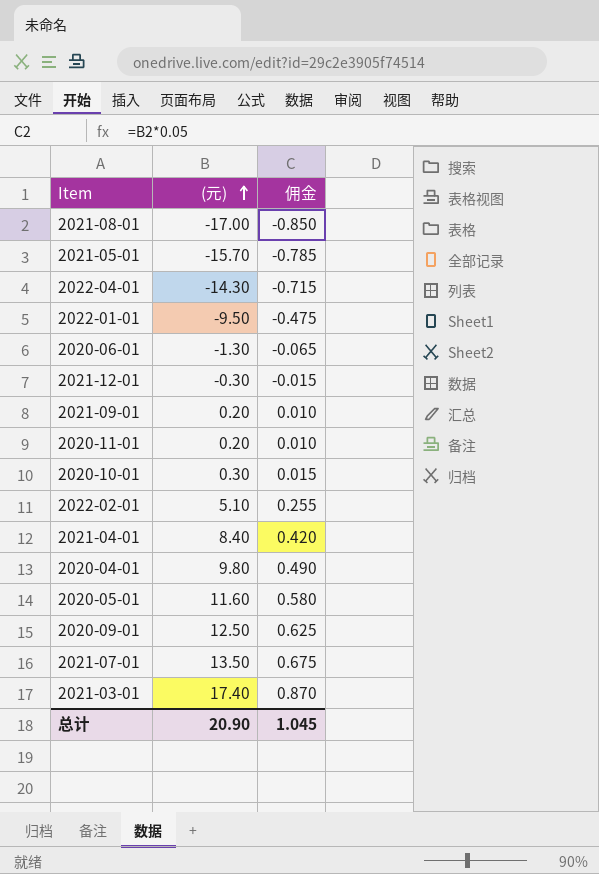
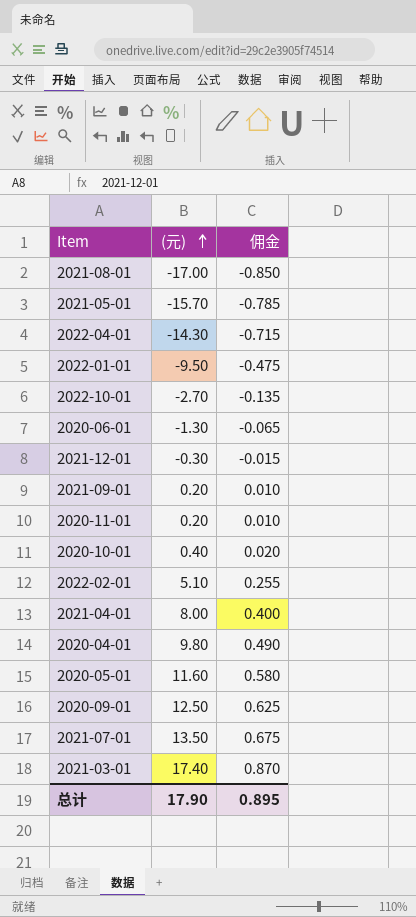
row 2022-10-01: none -> -2.70 | -0.135
2020-10-01 | (元): 0.30 -> 0.40
2020-10-01 | 佣金: 0.015 -> 0.020
2021-04-01 | (元): 8.40 -> 8.00
2021-04-01 | 佣金: 0.420 -> 0.400
总计 | (元): 20.90 -> 17.90
总计 | 佣金: 1.045 -> 0.895

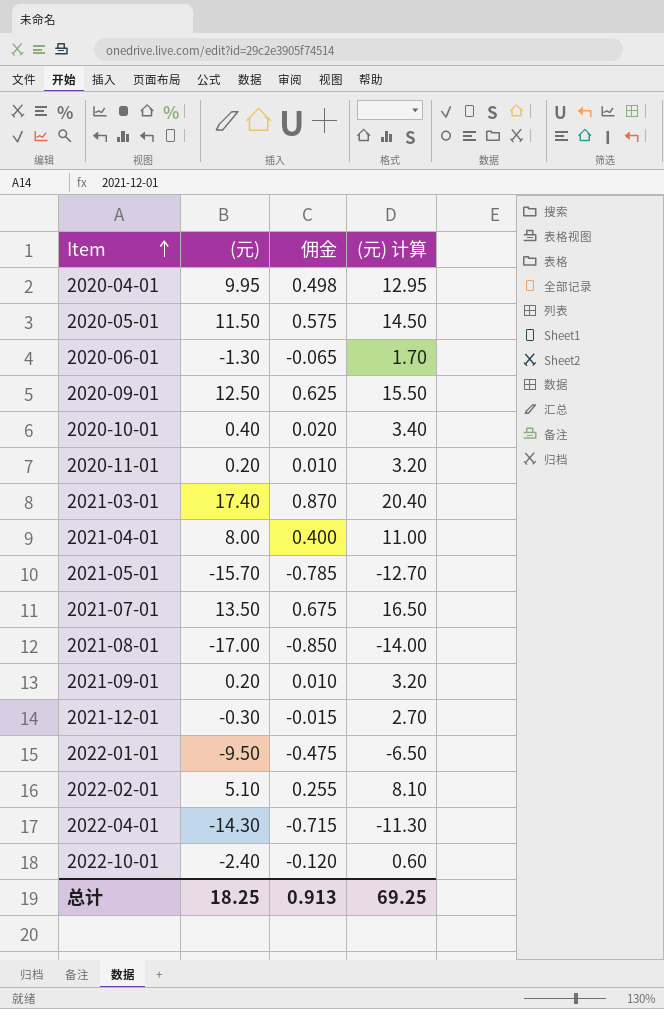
row order: (元) ascending -> Item ascending
column (元) 计算 | formula: none -> [(元)] + 3
2020-04-01 | (元): 9.80 -> 9.95
2020-04-01 | 佣金: 0.490 -> 0.498
2020-05-01 | (元): 11.60 -> 11.50
2020-05-01 | 佣金: 0.580 -> 0.575
2022-10-01 | (元): -2.70 -> -2.40
2022-10-01 | 佣金: -0.135 -> -0.120
总计 | (元): 17.90 -> 18.25
总计 | 佣金: 0.895 -> 0.913

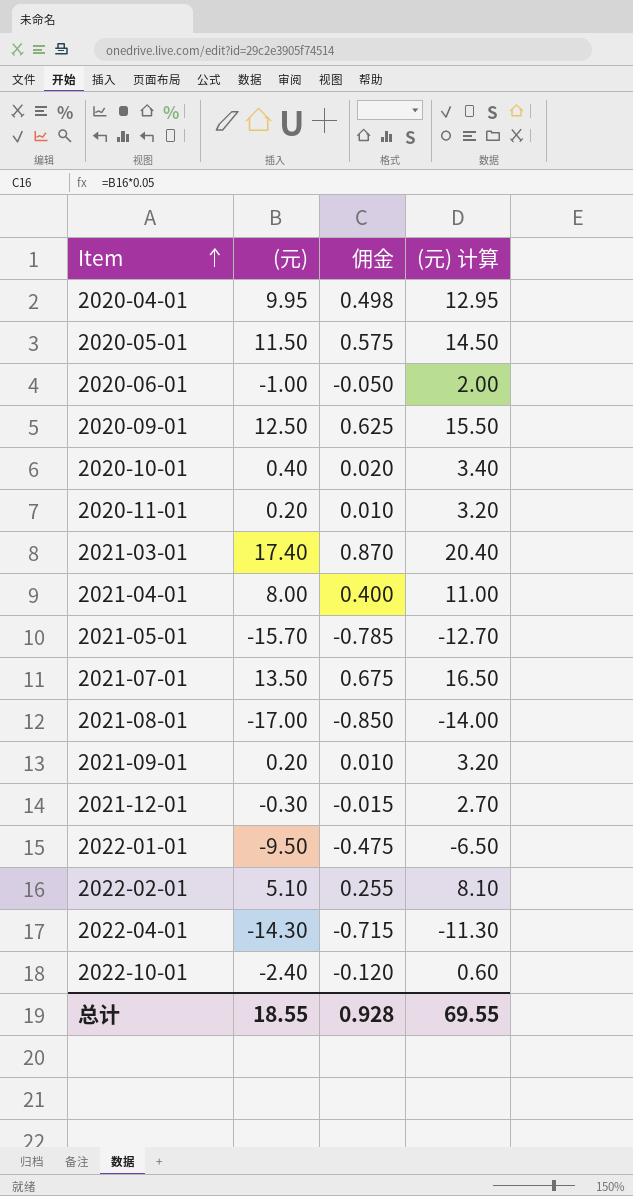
2020-06-01 | (元): -1.30 -> -1.00
2020-06-01 | 佣金: -0.065 -> -0.050
2020-06-01 | (元) 计算: 1.70 -> 2.00
总计 | (元): 18.25 -> 18.55
总计 | 佣金: 0.913 -> 0.928
总计 | (元) 计算: 69.25 -> 69.55

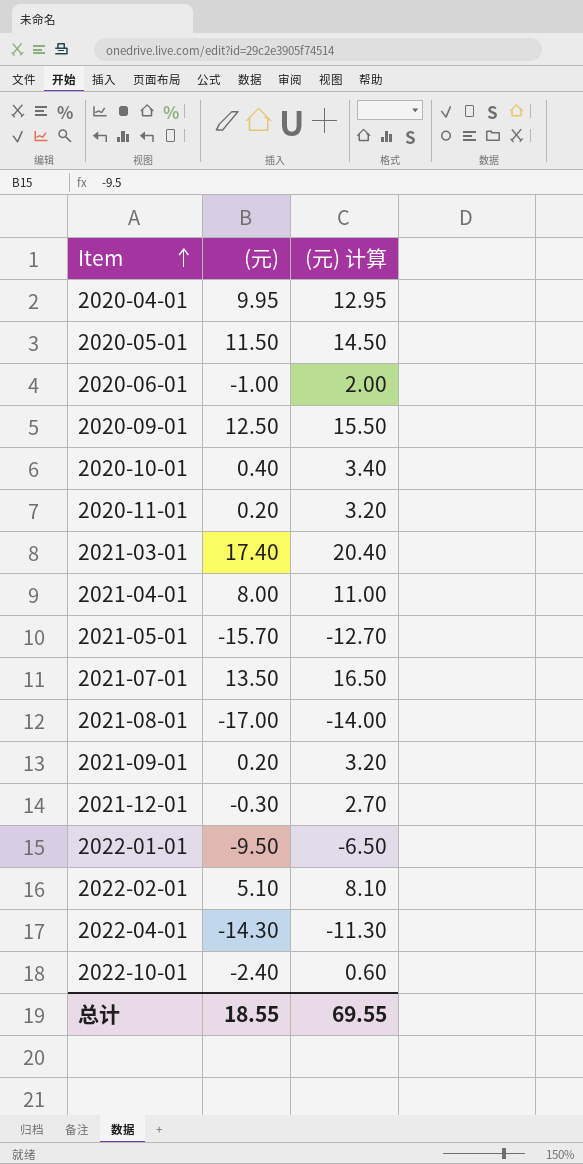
column 佣金 | formula: [(元)] * 0.05 -> none

